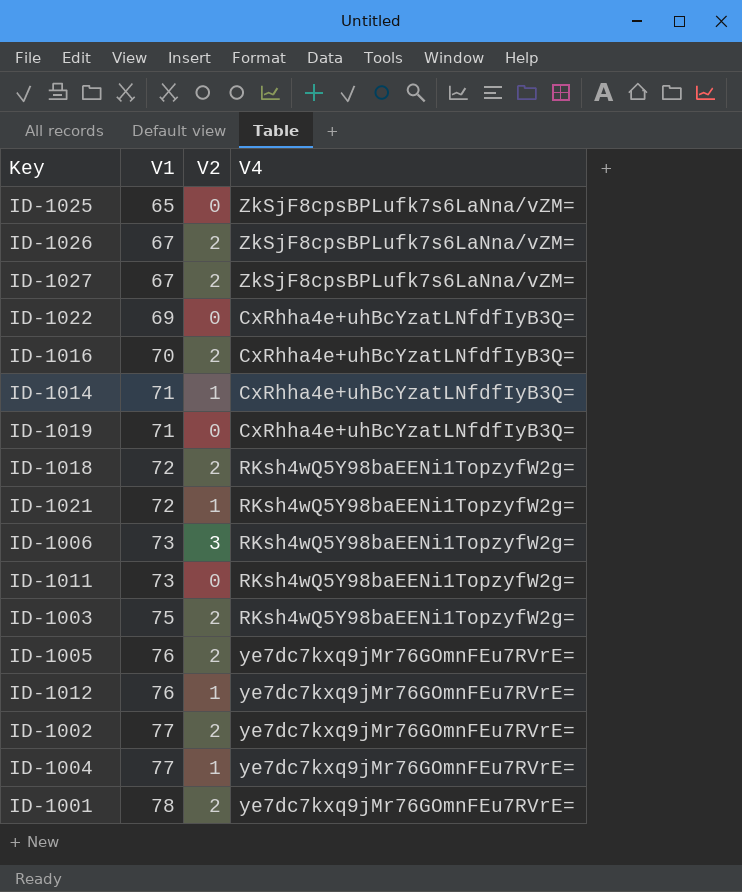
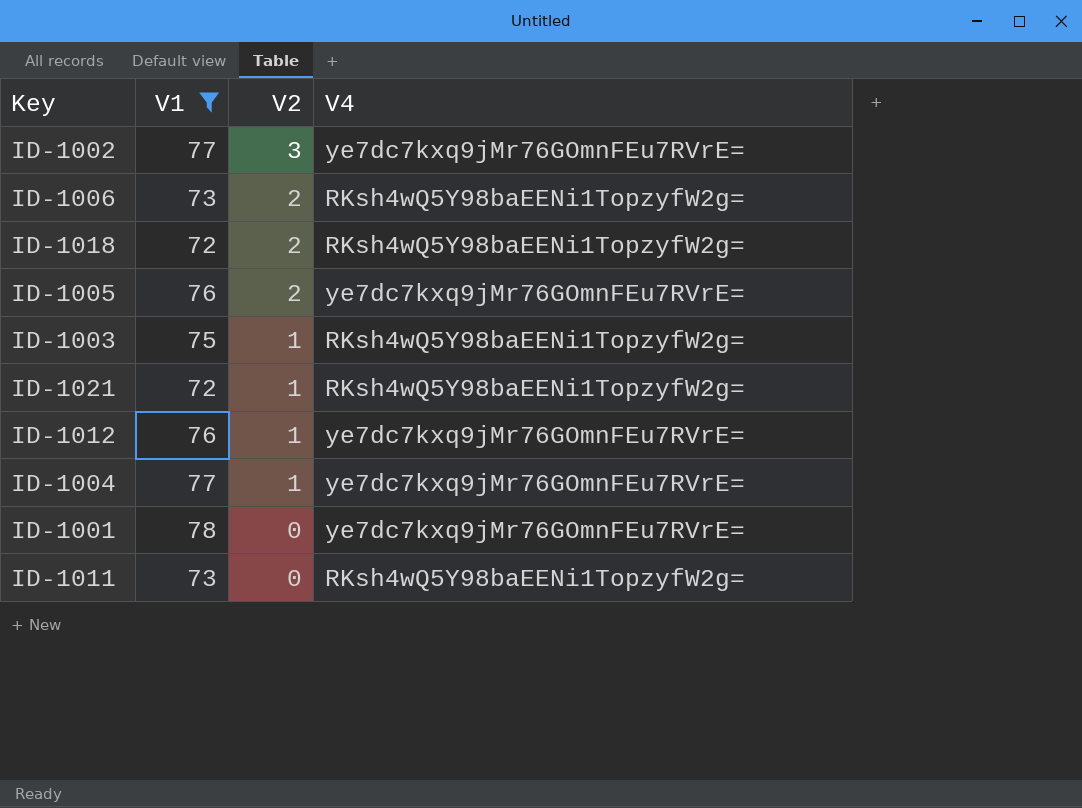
filter: none -> V1 >= 72
row order: V1 ascending -> V2 descending
ID-1002 | V2: 2 -> 3
ID-1006 | V2: 3 -> 2
ID-1003 | V2: 2 -> 1
ID-1001 | V2: 2 -> 0

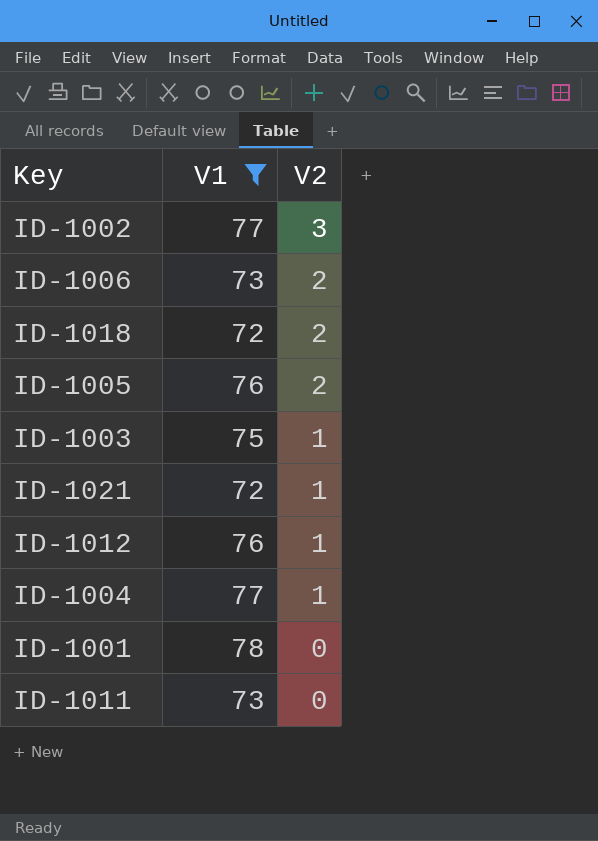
column V4 | position: 4 -> none

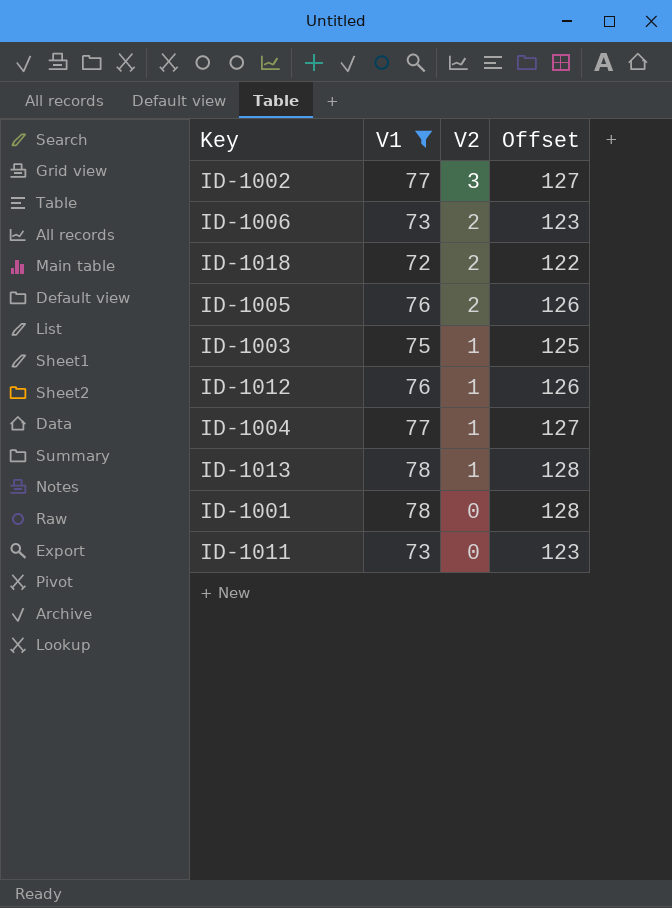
column Offset | formula: none -> [V1] + 50
row ID-1021: 72 | 1 -> none
row ID-1013: none -> 78 | 1 | 128

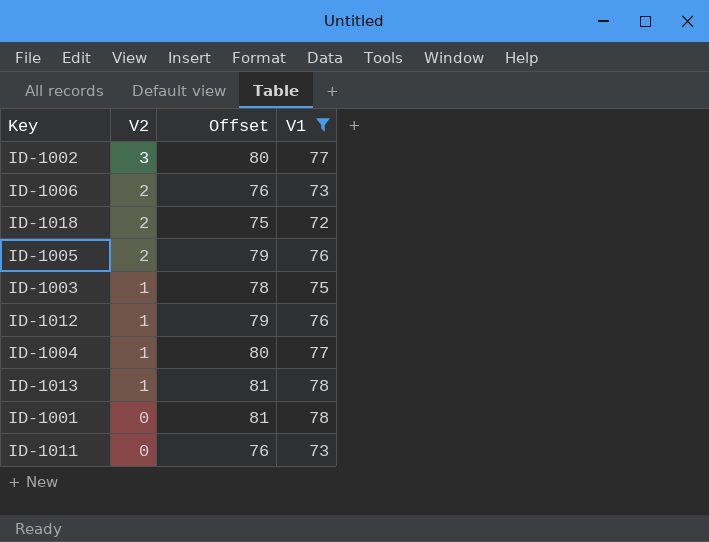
column Offset | formula: [V1] + 50 -> [V1] + 3
column V1 | position: 2 -> 4

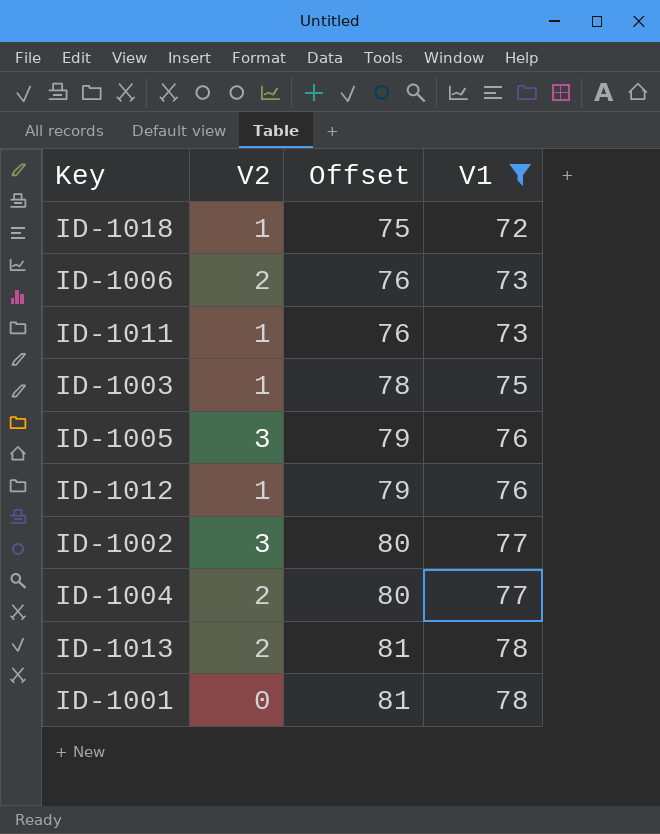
row order: V2 descending -> Offset ascending
ID-1018 | V2: 2 -> 1
ID-1011 | V2: 0 -> 1
ID-1005 | V2: 2 -> 3
ID-1004 | V2: 1 -> 2
ID-1013 | V2: 1 -> 2

